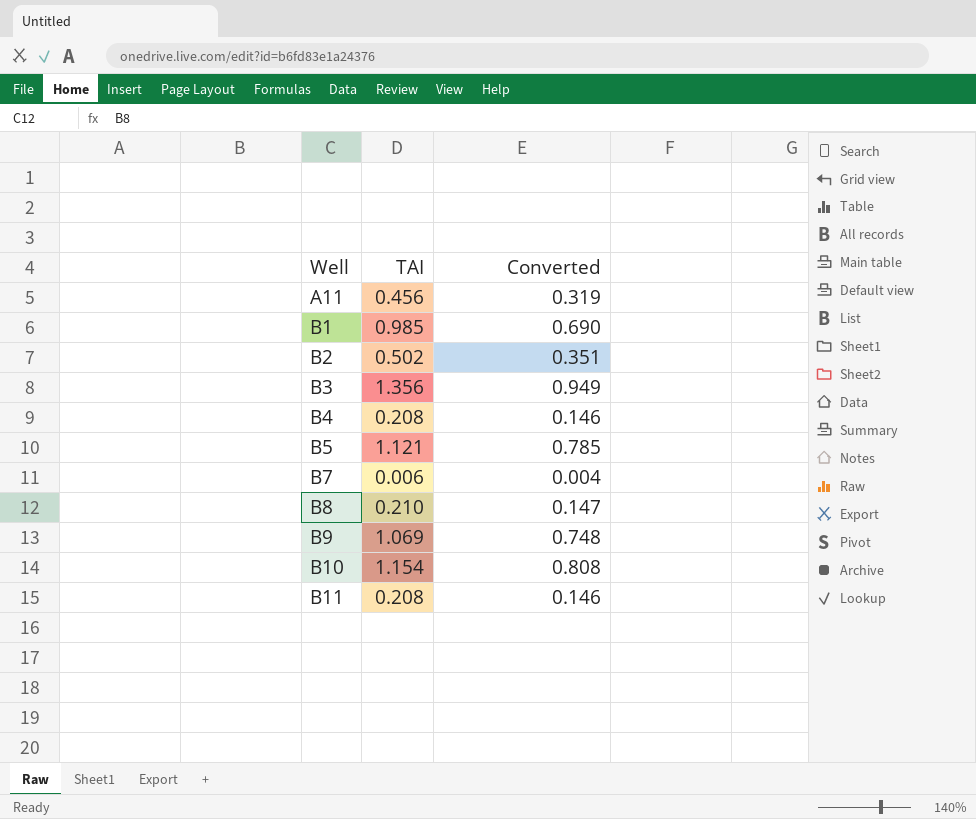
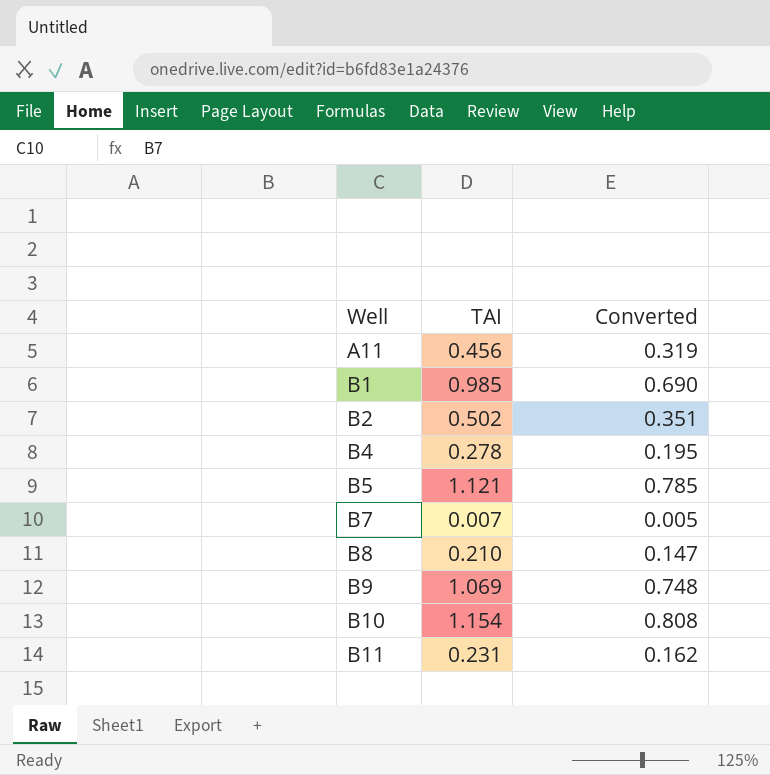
row B3: 1.356 | 0.949 -> none
B4 | TAI: 0.208 -> 0.278
B4 | Converted: 0.146 -> 0.195
B7 | TAI: 0.006 -> 0.007
B7 | Converted: 0.004 -> 0.005
B11 | TAI: 0.208 -> 0.231
B11 | Converted: 0.146 -> 0.162

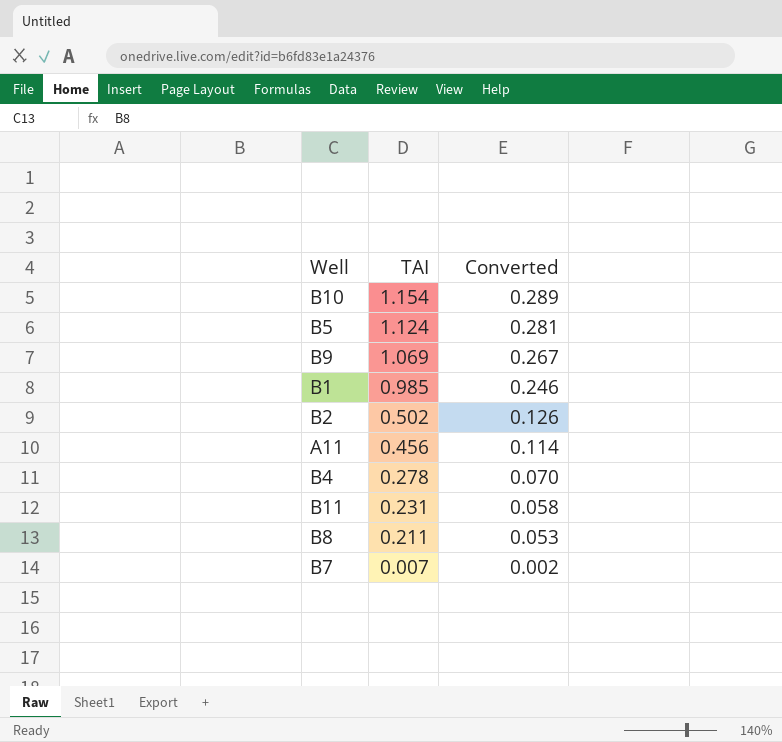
row order: Well ascending -> TAI descending
column Converted | formula: [TAI] * 0.7 -> [TAI] * 0.25
B5 | TAI: 1.121 -> 1.124
B8 | TAI: 0.210 -> 0.211

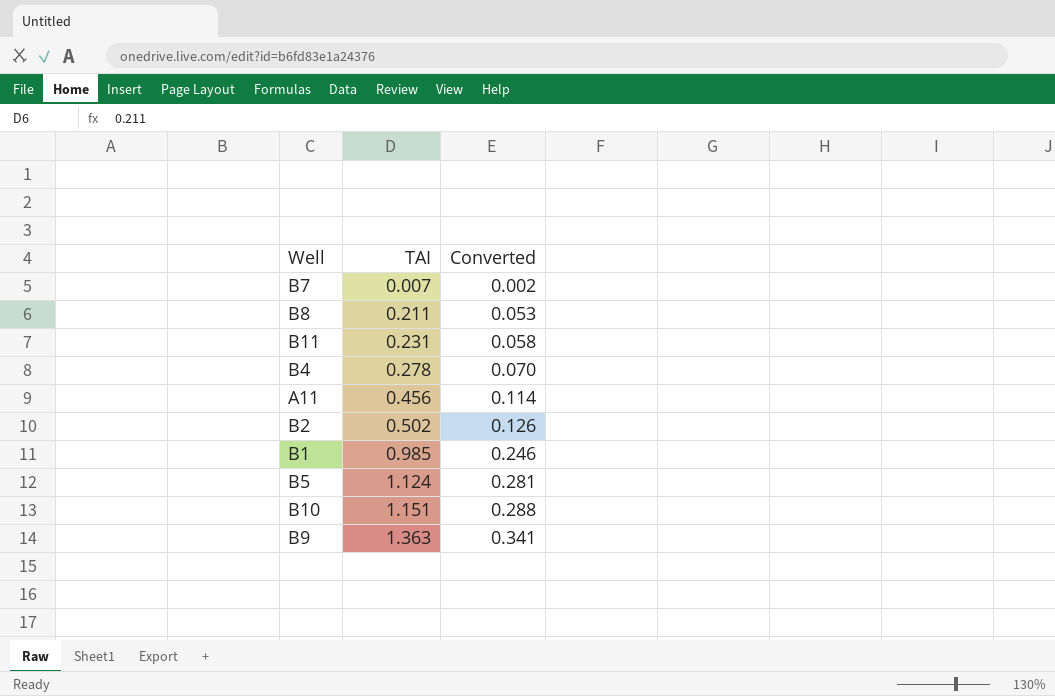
row order: TAI descending -> TAI ascending
B10 | TAI: 1.154 -> 1.151
B10 | Converted: 0.289 -> 0.288
B9 | TAI: 1.069 -> 1.363
B9 | Converted: 0.267 -> 0.341

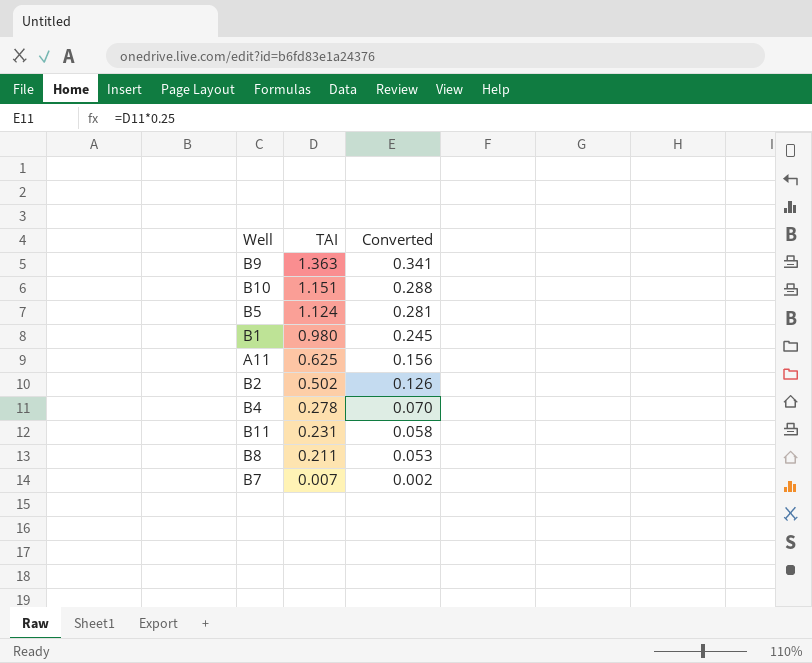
row order: TAI ascending -> TAI descending
B1 | TAI: 0.985 -> 0.980
B1 | Converted: 0.246 -> 0.245
A11 | TAI: 0.456 -> 0.625
A11 | Converted: 0.114 -> 0.156

